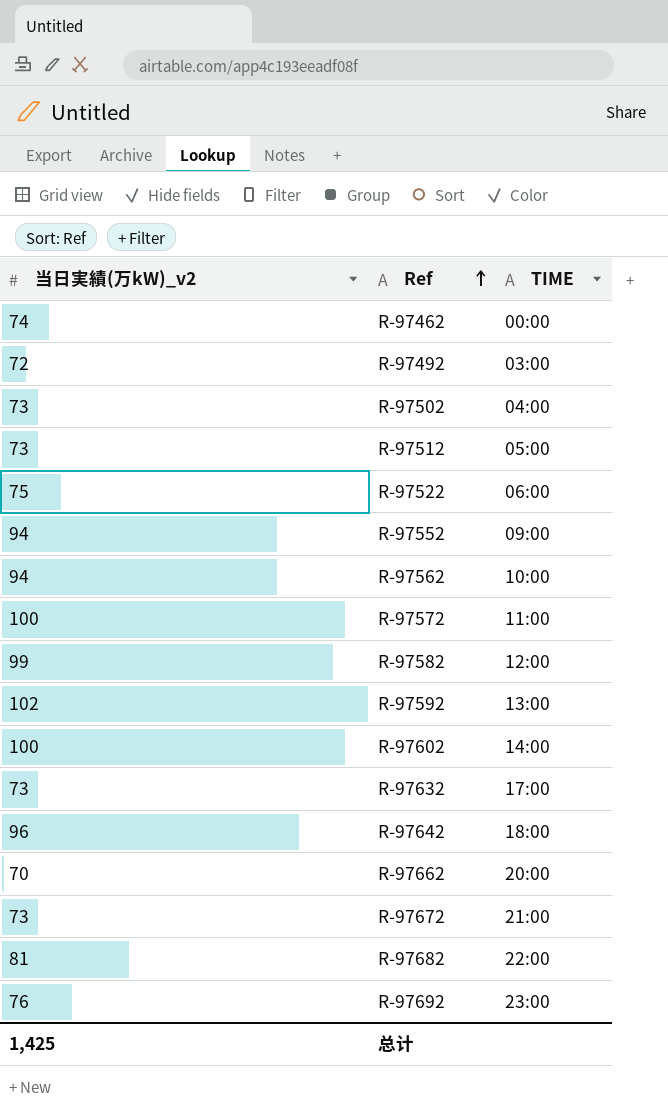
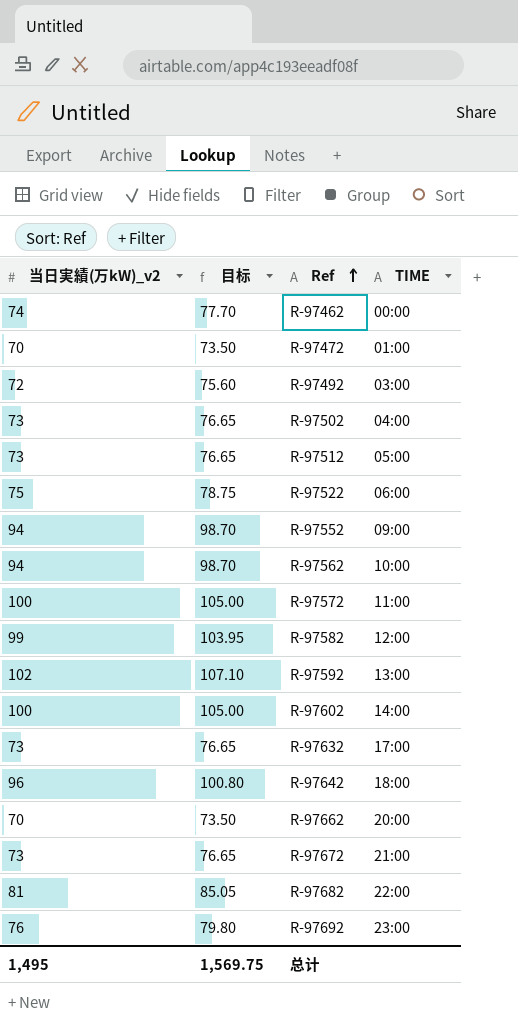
column 目标 | formula: none -> [当日実績(万kW)_v2] * 1.05
row R-97472: none -> 70 | 73.50 | 01:00
总计 | 当日実績(万kW)_v2: 1,425 -> 1,495

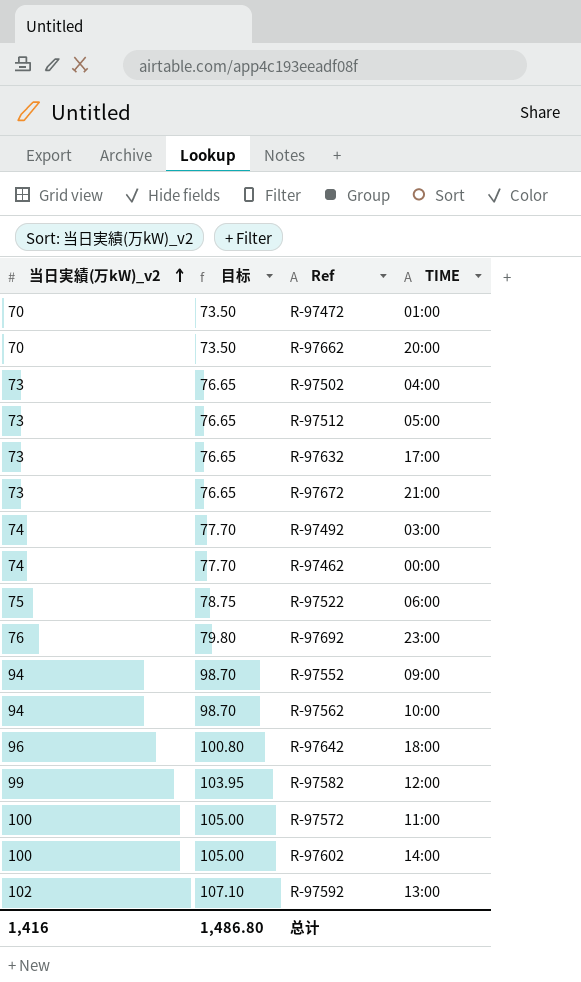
row order: Ref ascending -> 当日実績(万kW)_v2 ascending
row R-97682: 81 | 85.05 | 22:00 -> none
R-97492 | 当日実績(万kW)_v2: 72 -> 74
R-97492 | 目标: 75.60 -> 77.70
总计 | 当日実績(万kW)_v2: 1,495 -> 1,416
总计 | 目标: 1,569.75 -> 1,486.80

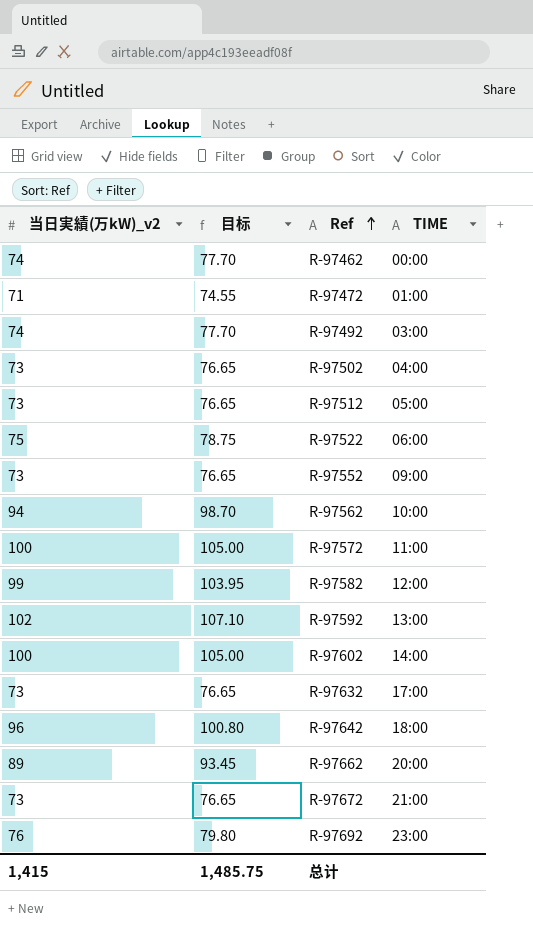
row order: 当日実績(万kW)_v2 ascending -> Ref ascending
R-97472 | 当日実績(万kW)_v2: 70 -> 71
R-97472 | 目标: 73.50 -> 74.55
R-97552 | 当日実績(万kW)_v2: 94 -> 73
R-97552 | 目标: 98.70 -> 76.65
R-97662 | 当日実績(万kW)_v2: 70 -> 89
R-97662 | 目标: 73.50 -> 93.45
总计 | 当日実績(万kW)_v2: 1,416 -> 1,415
总计 | 目标: 1,486.80 -> 1,485.75

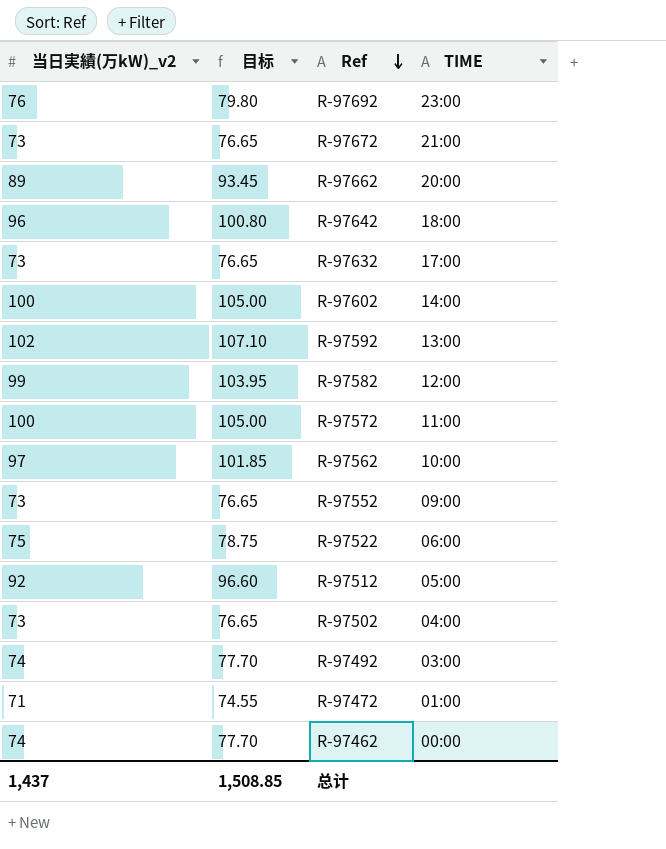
row order: Ref ascending -> Ref descending
R-97562 | 当日実績(万kW)_v2: 94 -> 97
R-97562 | 目标: 98.70 -> 101.85
R-97512 | 当日実績(万kW)_v2: 73 -> 92
R-97512 | 目标: 76.65 -> 96.60
总计 | 当日実績(万kW)_v2: 1,415 -> 1,437
总计 | 目标: 1,485.75 -> 1,508.85

